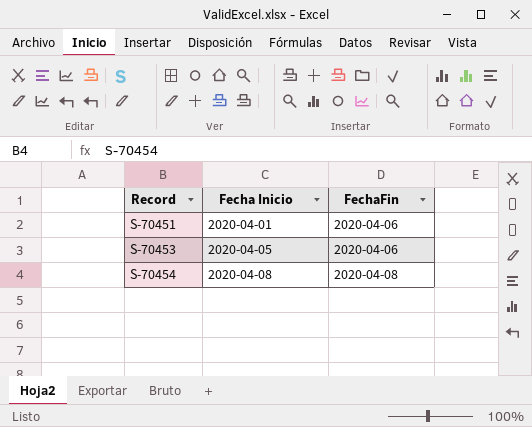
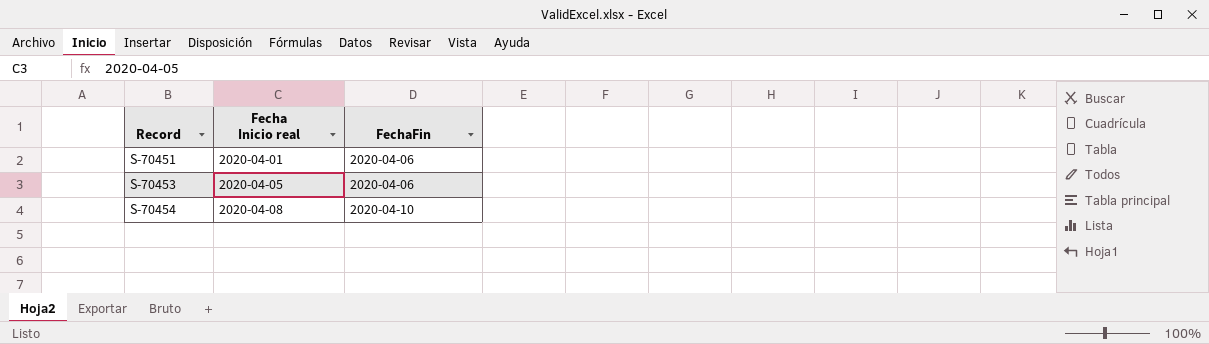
column name: Fecha Inicio -> Fecha Inicio real
S-70454 | FechaFin: 2020-04-08 -> 2020-04-10

